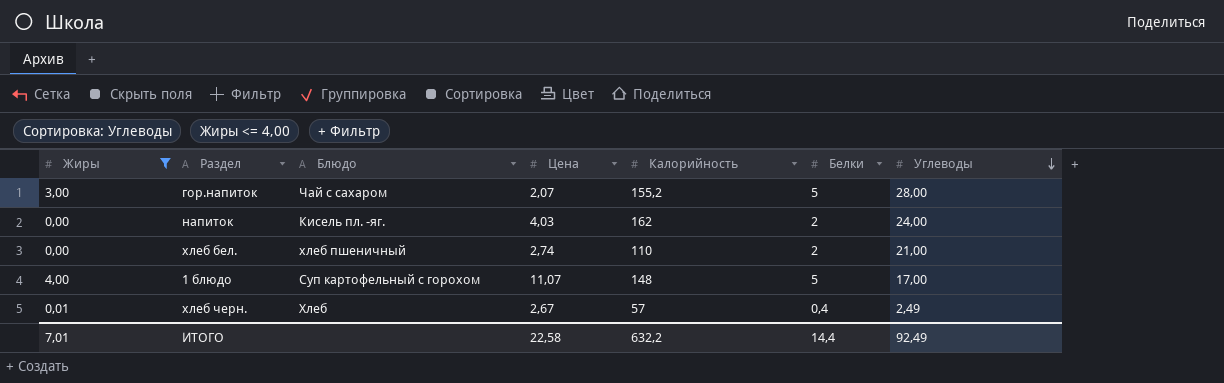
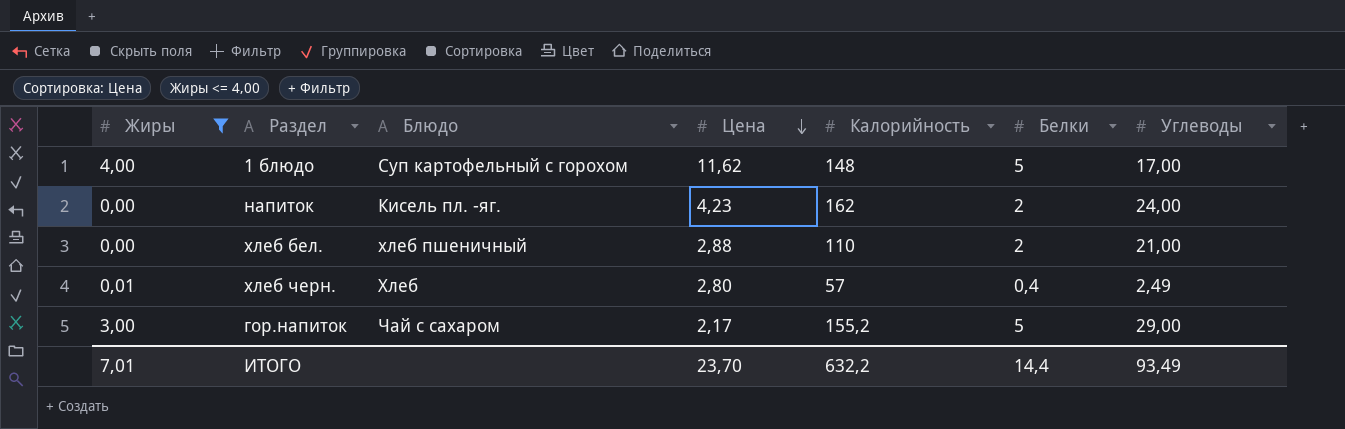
row order: Углеводы descending -> Цена descending
1 блюдо | Цена: 11,07 -> 11,62
напиток | Цена: 4,03 -> 4,23
хлеб бел. | Цена: 2,74 -> 2,88
хлеб черн. | Цена: 2,67 -> 2,80
гор.напиток | Цена: 2,07 -> 2,17
гор.напиток | Углеводы: 28,00 -> 29,00
ИТОГО | Цена: 22,58 -> 23,70
ИТОГО | Углеводы: 92,49 -> 93,49

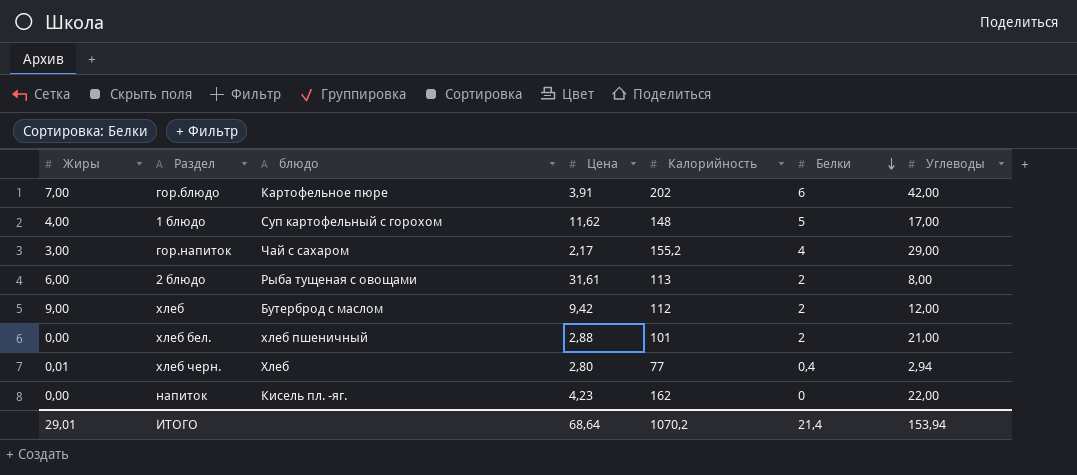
filter: Жиры <= 4,00 -> none
row order: Цена descending -> Белки descending
column name: Блюдо -> блюдо
гор.напиток | Белки: 5 -> 4
хлеб бел. | Калорийность: 110 -> 101
хлеб черн. | Калорийность: 57 -> 77
хлеб черн. | Углеводы: 2,49 -> 2,94
напиток | Белки: 2 -> 0
напиток | Углеводы: 24,00 -> 22,00
ИТОГО | Жиры: 7,01 -> 29,01
ИТОГО | Цена: 23,70 -> 68,64
ИТОГО | Калорийность: 632,2 -> 1070,2
ИТОГО | Белки: 14,4 -> 21,4
ИТОГО | Углеводы: 93,49 -> 153,94

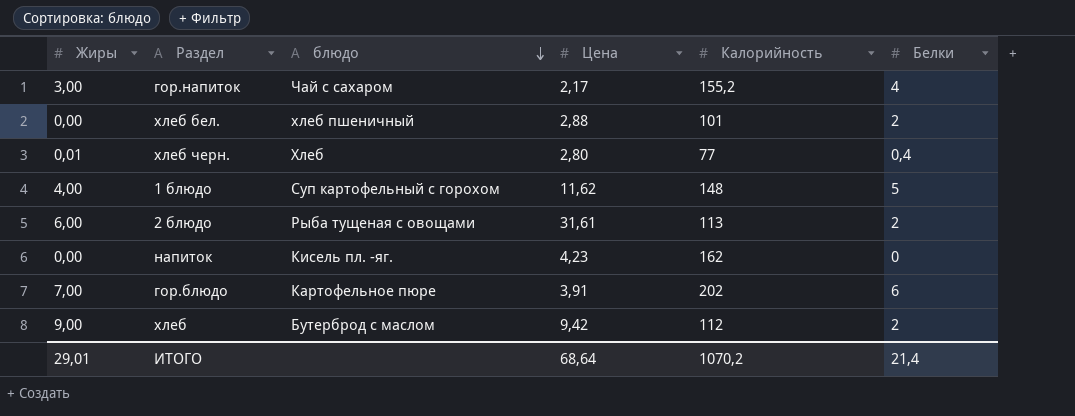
row order: Белки descending -> блюдо descending
column Углеводы | position: 7 -> none

